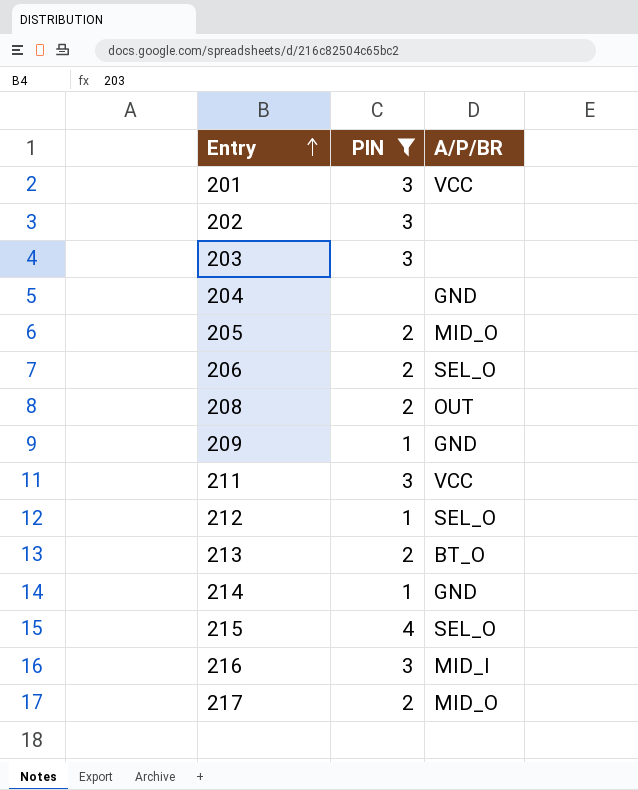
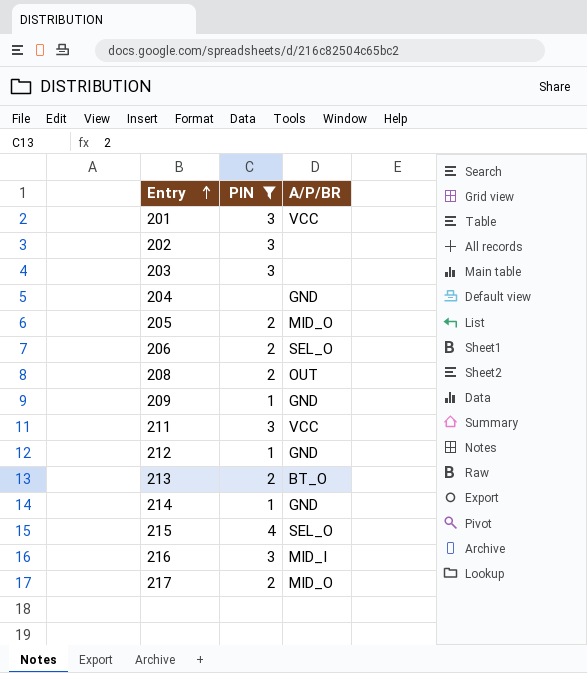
212 | A/P/BR: SEL_O -> GND

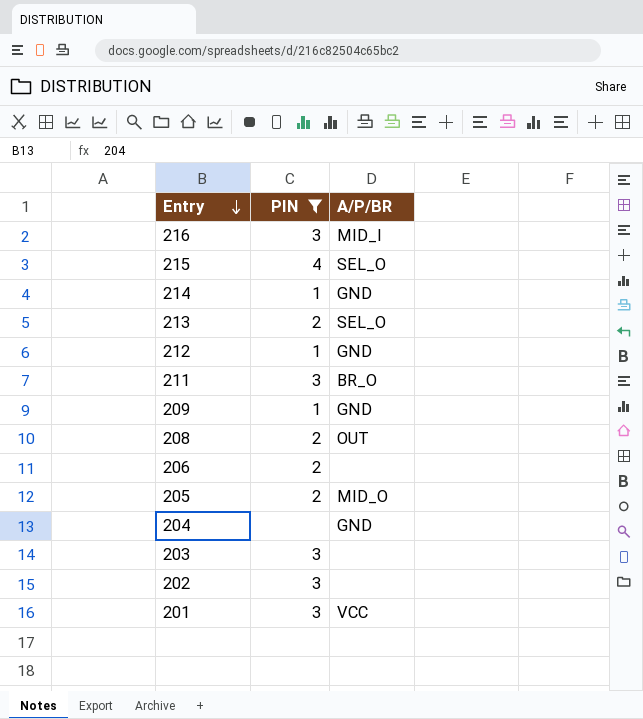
row order: Entry ascending -> Entry descending
row 217: 2 | MID_O -> none
213 | A/P/BR: BT_O -> SEL_O
211 | A/P/BR: VCC -> BR_O
206 | A/P/BR: SEL_O -> none

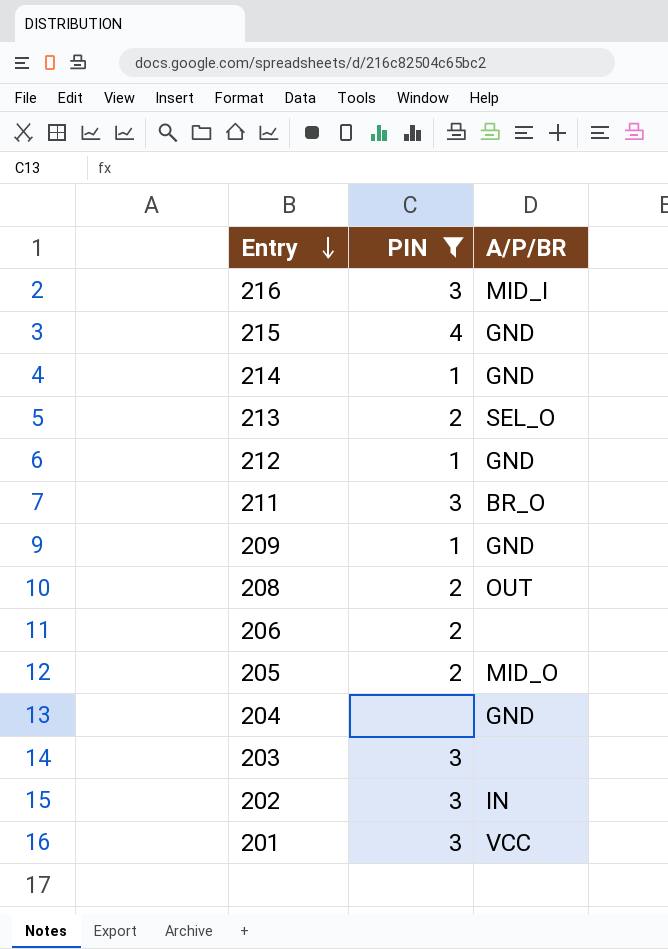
215 | A/P/BR: SEL_O -> GND
202 | A/P/BR: none -> IN

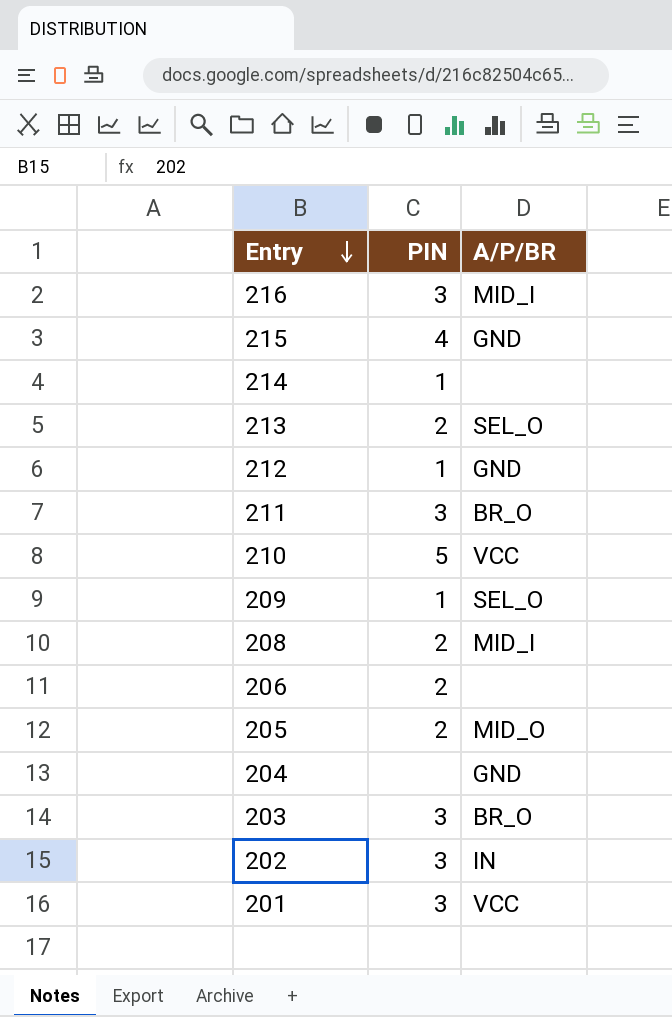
filter: PIN != 5 -> none
214 | A/P/BR: GND -> none
209 | A/P/BR: GND -> SEL_O
208 | A/P/BR: OUT -> MID_I
203 | A/P/BR: none -> BR_O

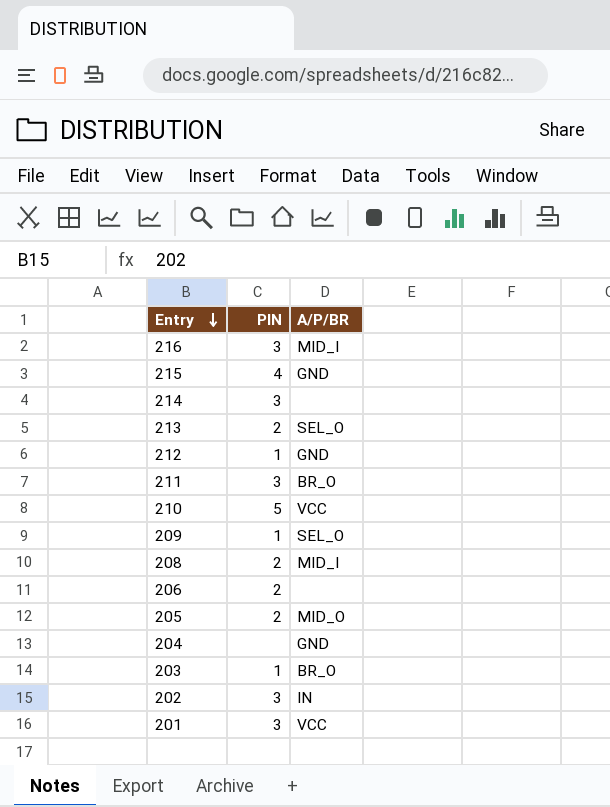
214 | PIN: 1 -> 3
203 | PIN: 3 -> 1

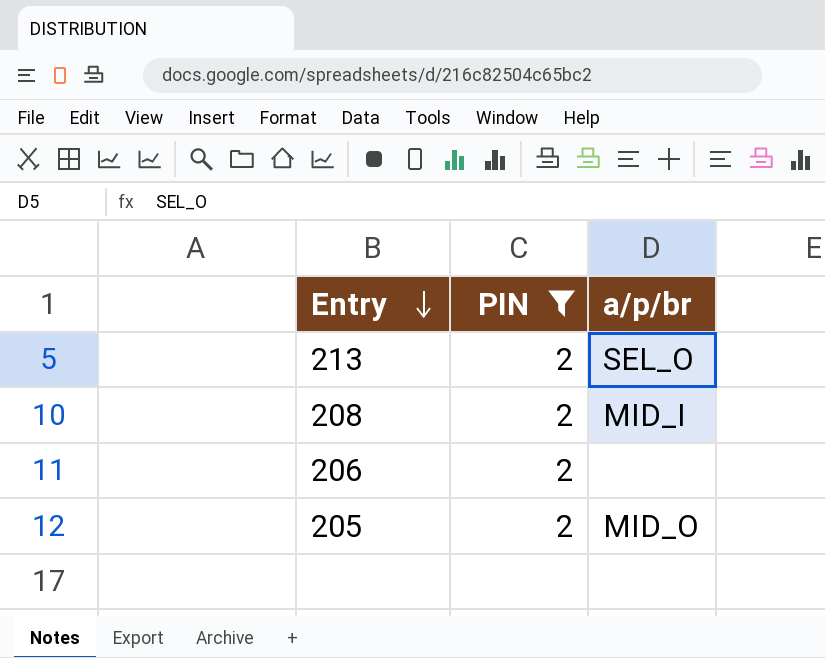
filter: none -> PIN = 2
column name: A/P/BR -> a/p/br

